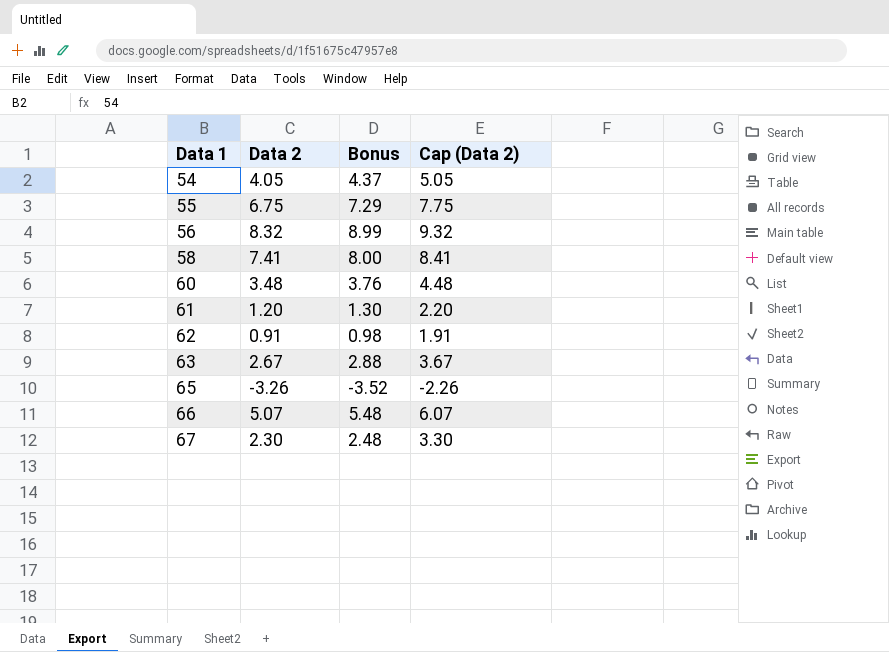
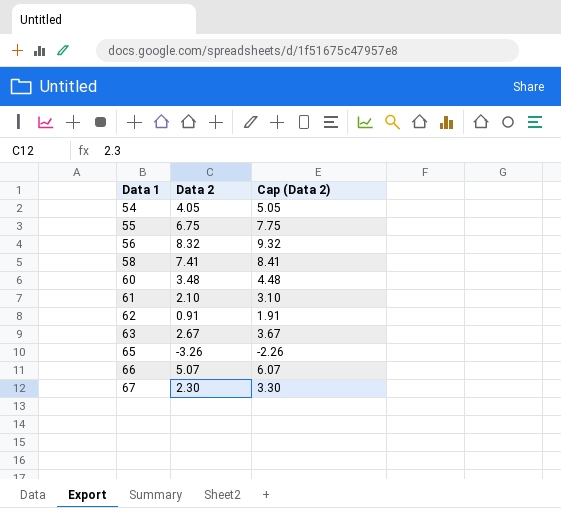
column Bonus | formula: [Data 2] * 1.08 -> none
61 | Data 2: 1.20 -> 2.10
61 | Cap (Data 2): 2.20 -> 3.10

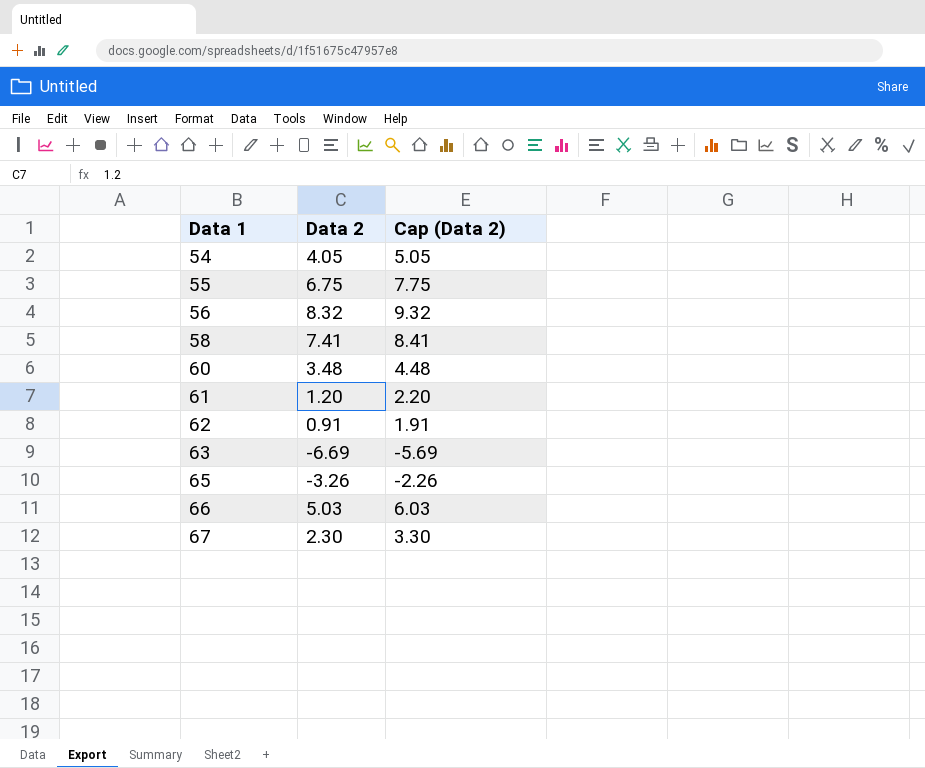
61 | Data 2: 2.10 -> 1.20
61 | Cap (Data 2): 3.10 -> 2.20
63 | Data 2: 2.67 -> -6.69
63 | Cap (Data 2): 3.67 -> -5.69
66 | Data 2: 5.07 -> 5.03
66 | Cap (Data 2): 6.07 -> 6.03

